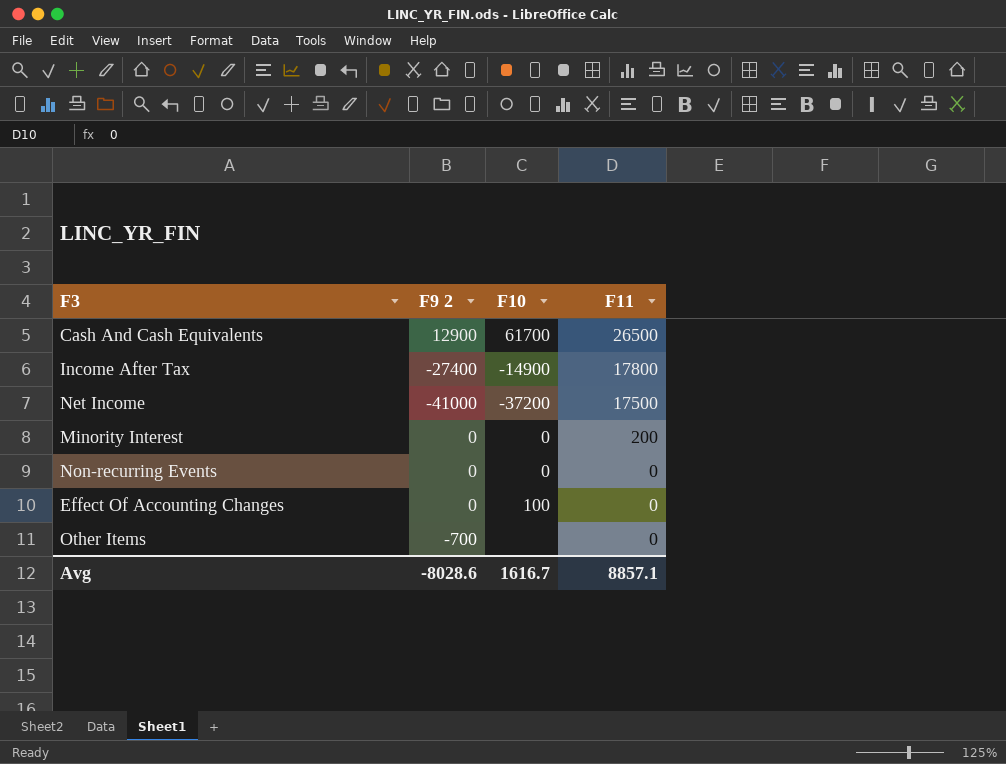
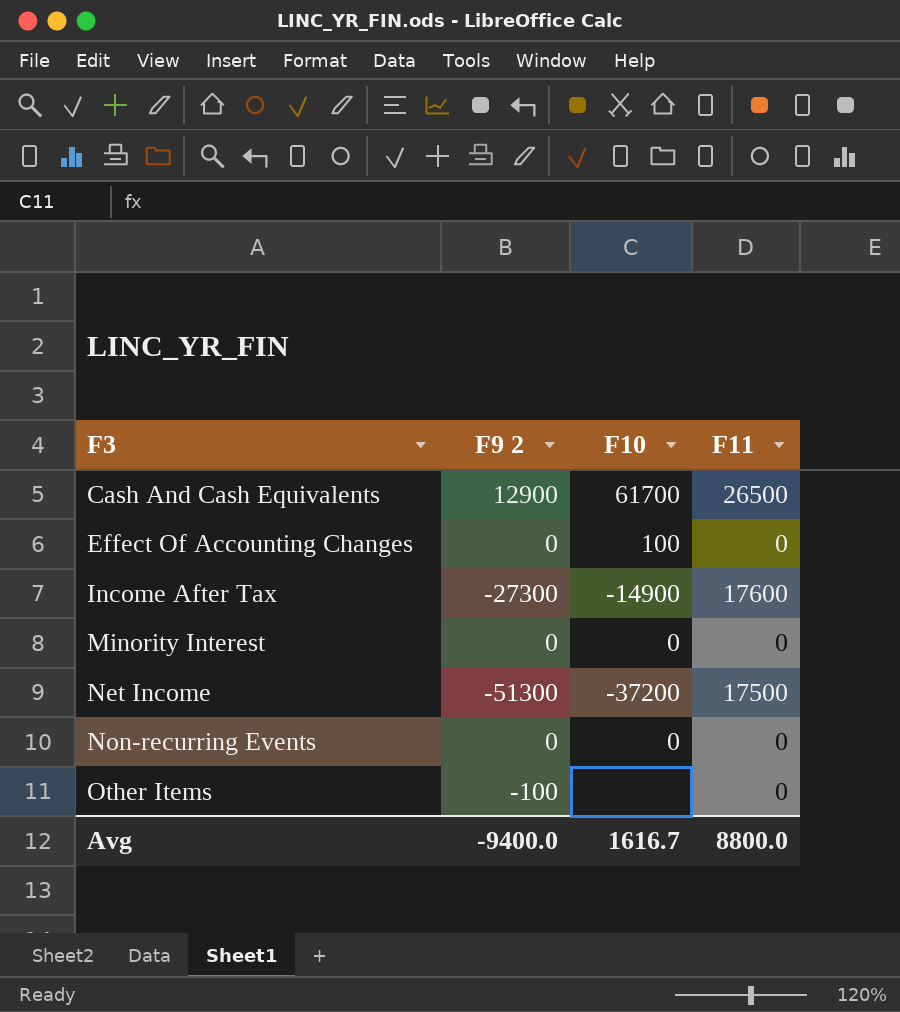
row order: F11 descending -> F3 ascending
Income After Tax | F9 2: -27400 -> -27300
Income After Tax | F11: 17800 -> 17600
Minority Interest | F11: 200 -> 0
Net Income | F9 2: -41000 -> -51300
Other Items | F9 2: -700 -> -100
Avg | F9 2: -8028.6 -> -9400.0
Avg | F11: 8857.1 -> 8800.0

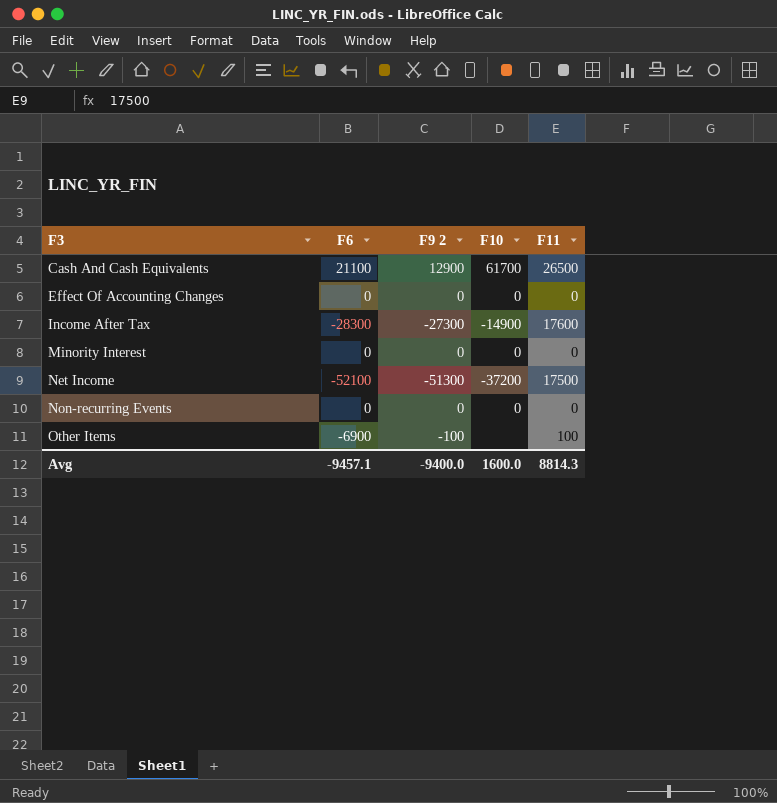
column F6 | position: none -> 2
Effect Of Accounting Changes | F10: 100 -> 0
Other Items | F11: 0 -> 100
Avg | F10: 1616.7 -> 1600.0
Avg | F11: 8800.0 -> 8814.3

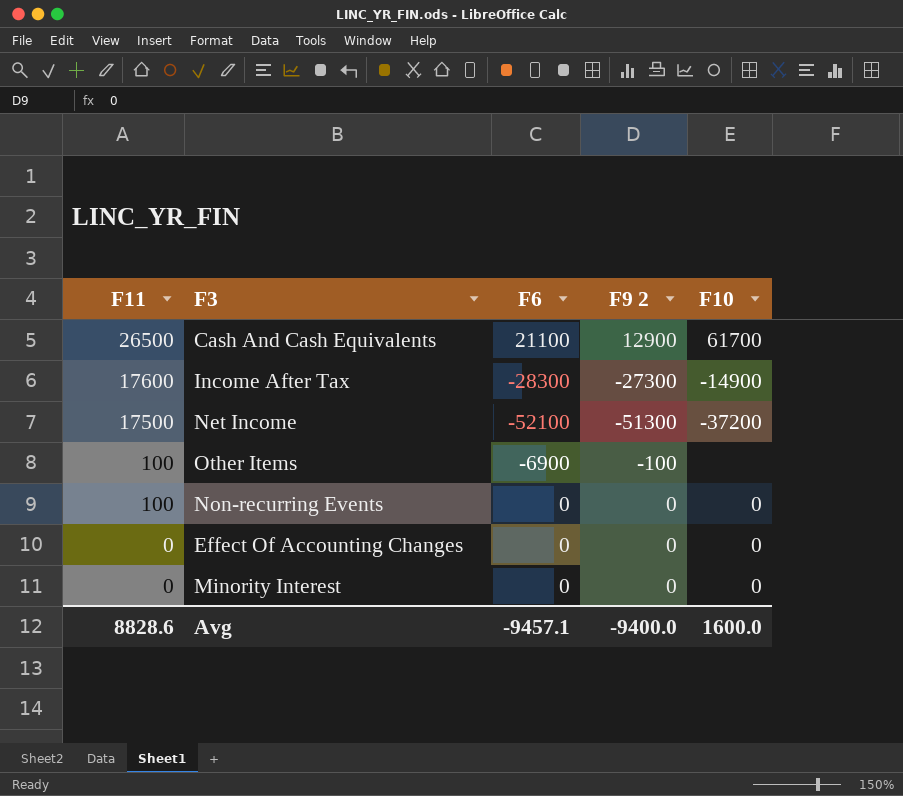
row order: F3 ascending -> F11 descending
column F11 | position: 5 -> 1
Non-recurring Events | F11: 0 -> 100
Avg | F11: 8814.3 -> 8828.6

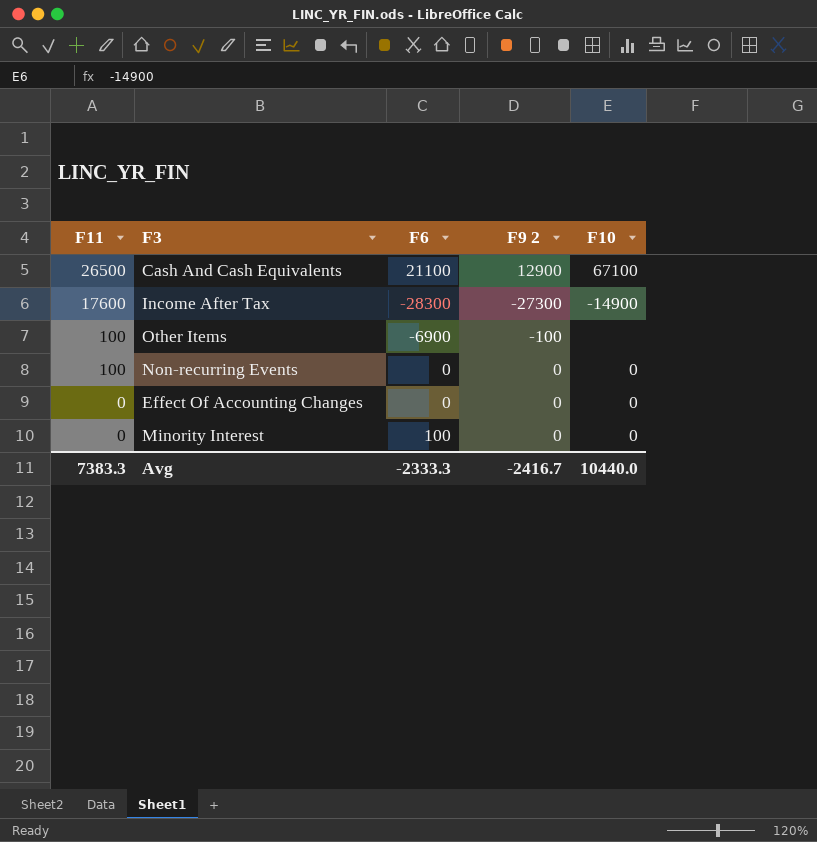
row Net Income: 17500 | -52100 | -51300 | -37200 -> none
Cash And Cash Equivalents | F10: 61700 -> 67100
Minority Interest | F6: 0 -> 100
Avg | F11: 8828.6 -> 7383.3
Avg | F6: -9457.1 -> -2333.3
Avg | F9 2: -9400.0 -> -2416.7
Avg | F10: 1600.0 -> 10440.0

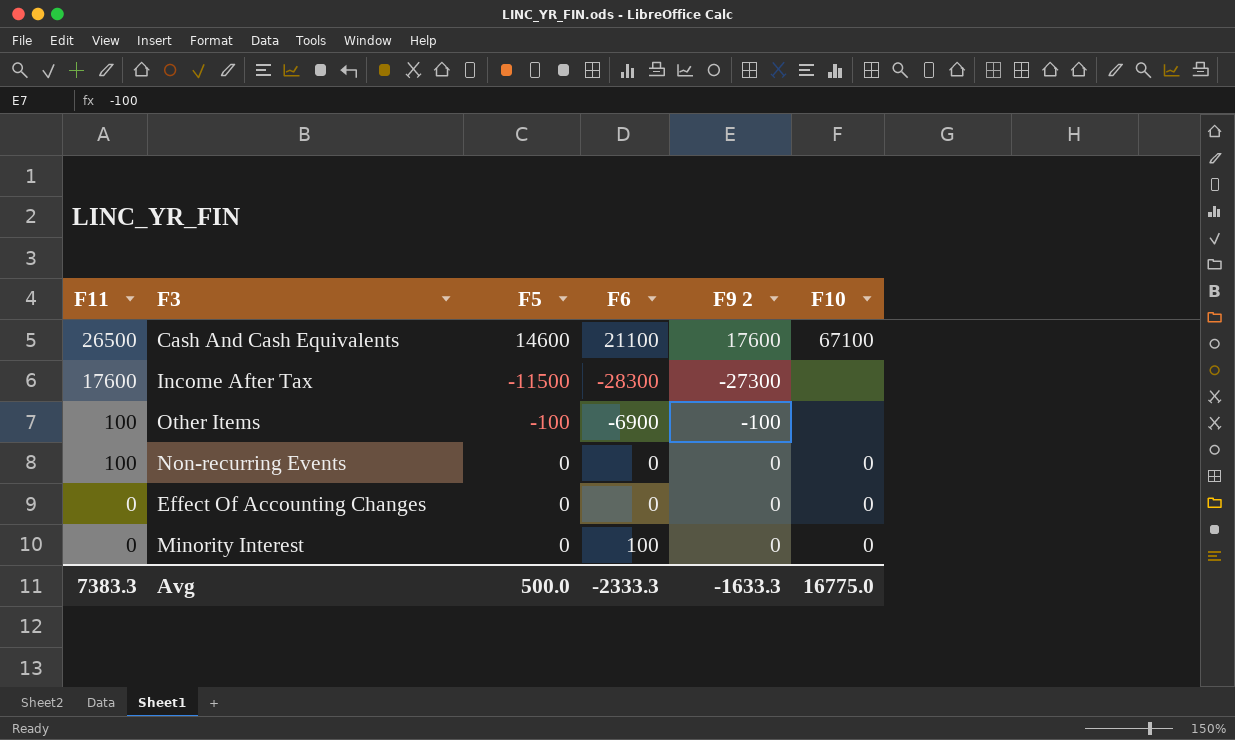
column F5 | position: none -> 3
Cash And Cash Equivalents | F9 2: 12900 -> 17600
Income After Tax | F10: -14900 -> none
Avg | F9 2: -2416.7 -> -1633.3
Avg | F10: 10440.0 -> 16775.0

